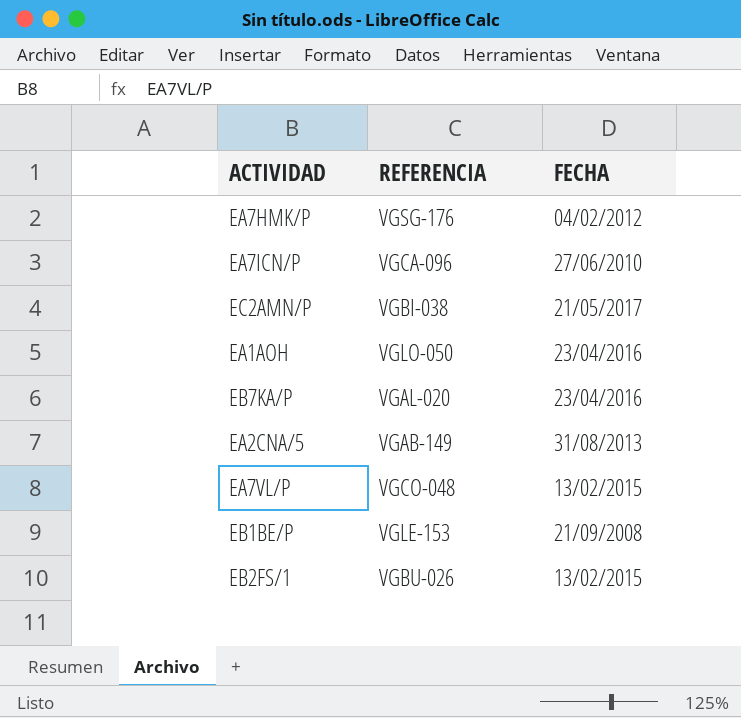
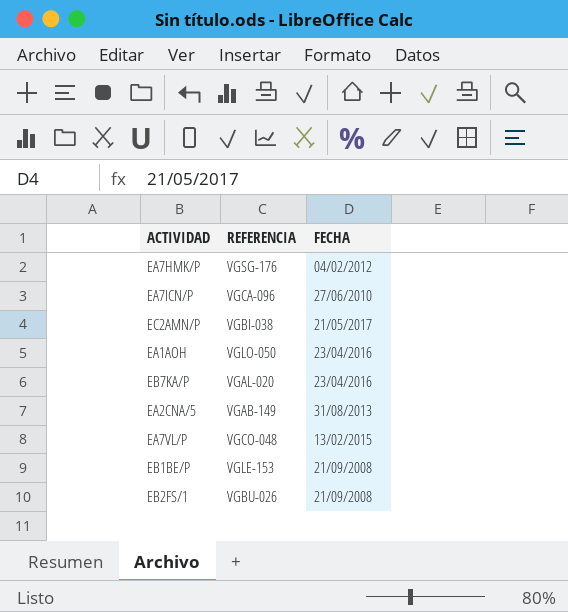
EB2FS/1 | FECHA: 13/02/2015 -> 21/09/2008

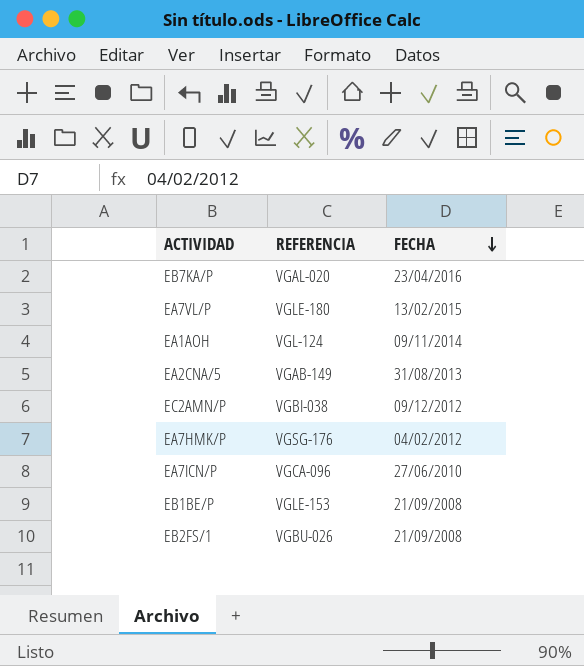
row order: none -> FECHA descending
EA7VL/P | REFERENCIA: VGCO-048 -> VGLE-180
EA1AOH | REFERENCIA: VGLO-050 -> VGL-124
EA1AOH | FECHA: 23/04/2016 -> 09/11/2014
EC2AMN/P | FECHA: 21/05/2017 -> 09/12/2012

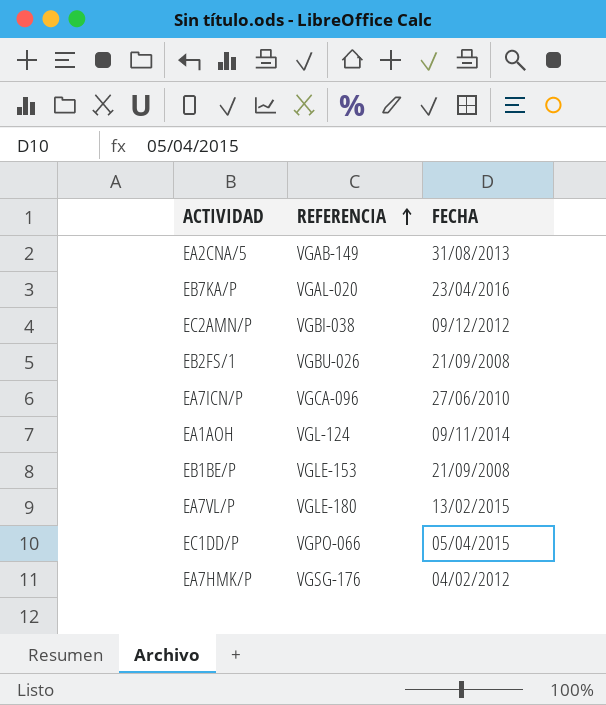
row order: FECHA descending -> REFERENCIA ascending
row EC1DD/P: none -> VGPO-066 | 05/04/2015

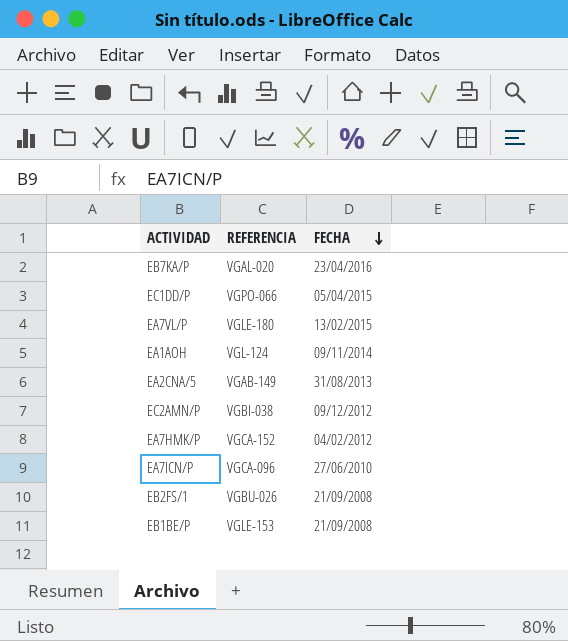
row order: REFERENCIA ascending -> FECHA descending
EA7HMK/P | REFERENCIA: VGSG-176 -> VGCA-152

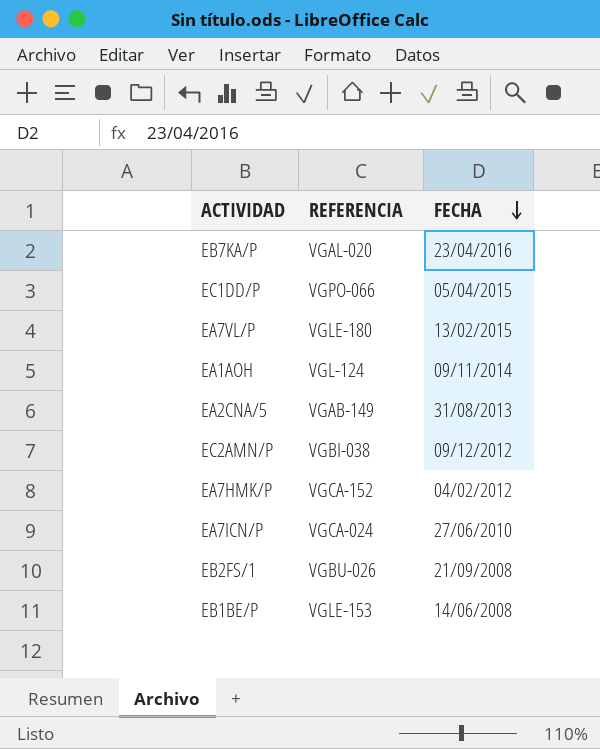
EA7ICN/P | REFERENCIA: VGCA-096 -> VGCA-024
EB1BE/P | FECHA: 21/09/2008 -> 14/06/2008

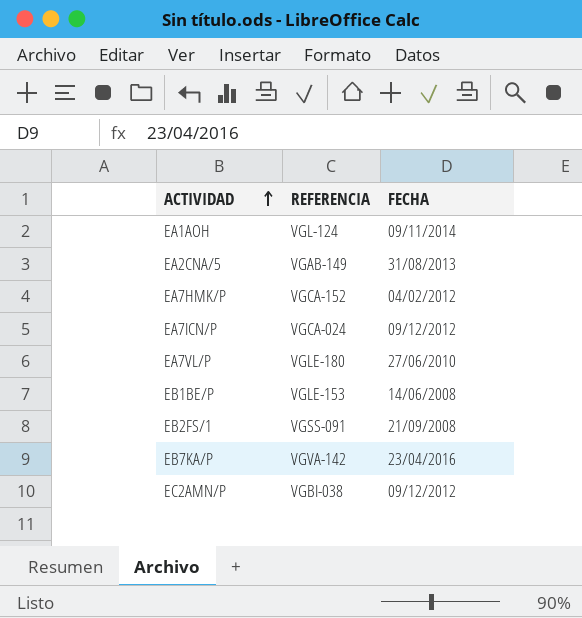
row order: FECHA descending -> ACTIVIDAD ascending
row EC1DD/P: VGPO-066 | 05/04/2015 -> none
EA7ICN/P | FECHA: 27/06/2010 -> 09/12/2012
EA7VL/P | FECHA: 13/02/2015 -> 27/06/2010
EB2FS/1 | REFERENCIA: VGBU-026 -> VGSS-091
EB7KA/P | REFERENCIA: VGAL-020 -> VGVA-142

